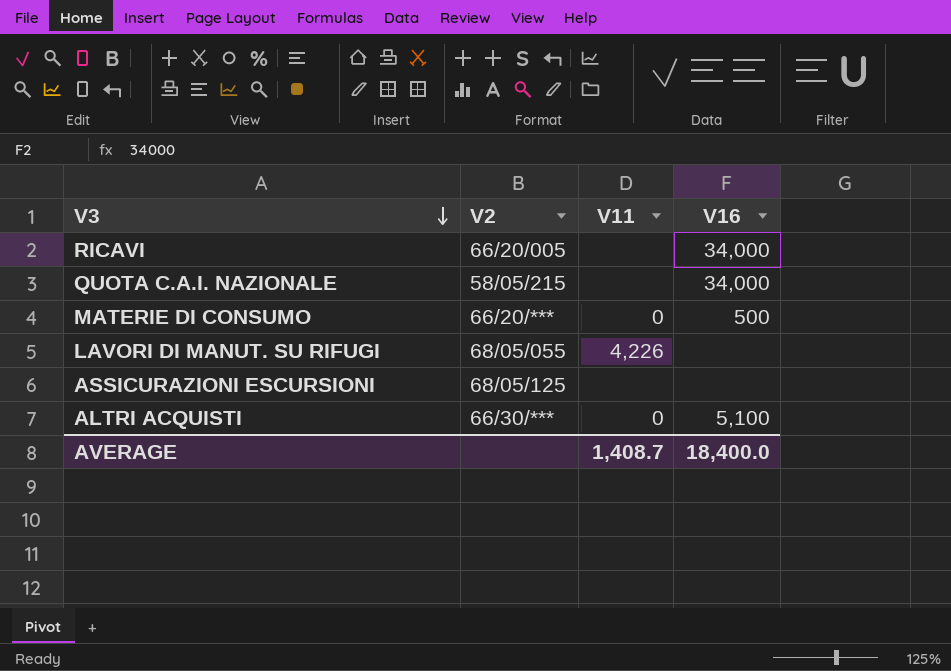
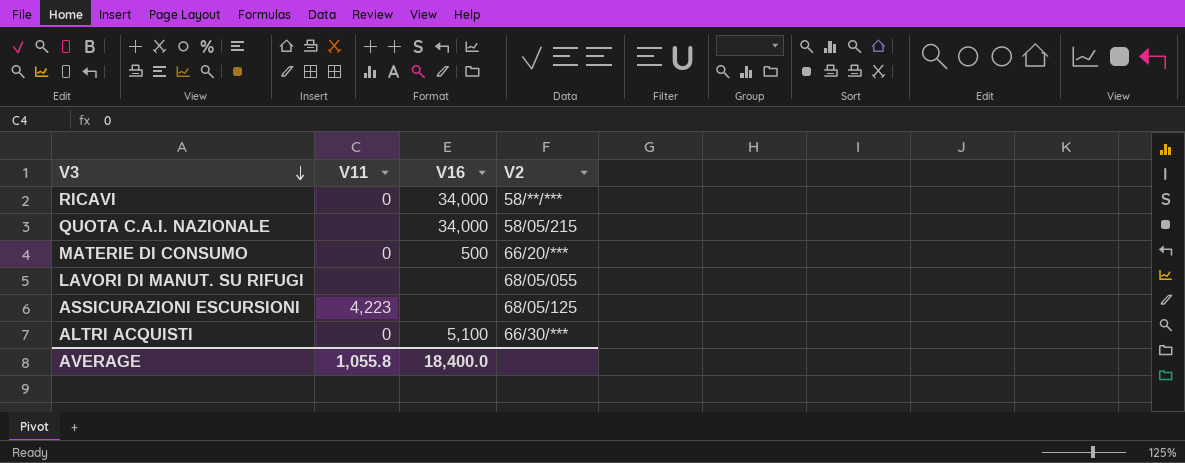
column V2 | position: 2 -> 4
RICAVI | V11: none -> 0
RICAVI | V2: 66/20/005 -> 58/**/***
LAVORI DI MANUT. SU RIFUGI | V11: 4,226 -> none
ASSICURAZIONI ESCURSIONI | V11: none -> 4,223
AVERAGE | V11: 1,408.7 -> 1,055.8

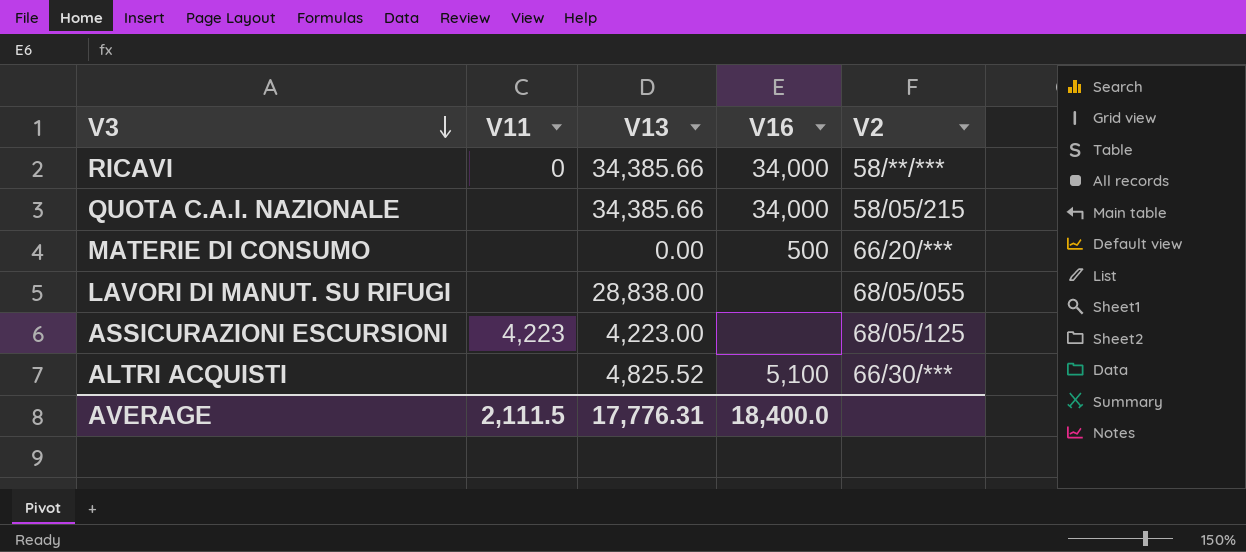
column V13 | position: none -> 3
MATERIE DI CONSUMO | V11: 0 -> none
ALTRI ACQUISTI | V11: 0 -> none
AVERAGE | V11: 1,055.8 -> 2,111.5

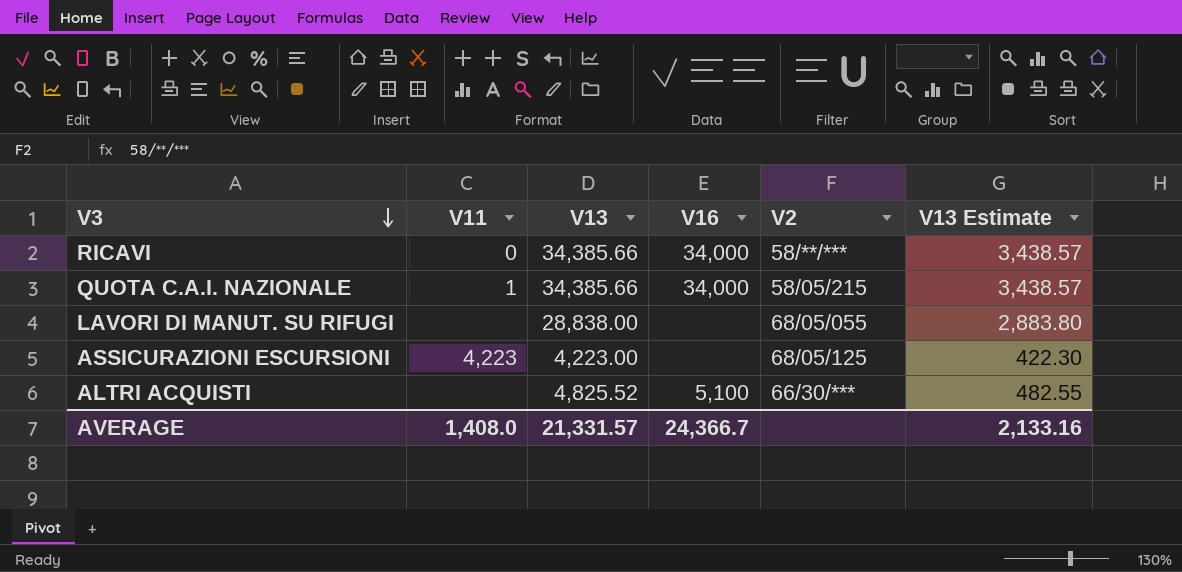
column V13 Estimate | formula: none -> [V13] * 0.1
row MATERIE DI CONSUMO: none | 0.00 | 500 | 66/20/*** -> none
QUOTA C.A.I. NAZIONALE | V11: none -> 1
AVERAGE | V11: 2,111.5 -> 1,408.0
AVERAGE | V13: 17,776.31 -> 21,331.57
AVERAGE | V16: 18,400.0 -> 24,366.7

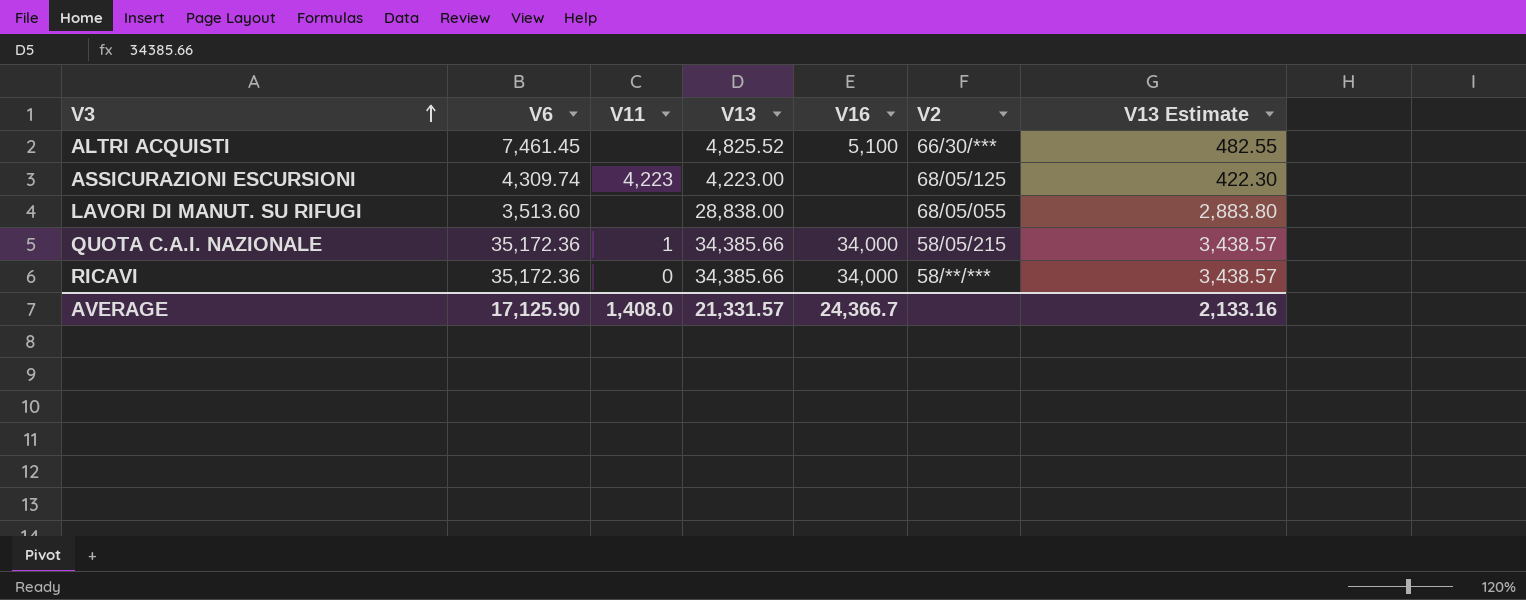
row order: V3 descending -> V3 ascending
column V6 | position: none -> 2

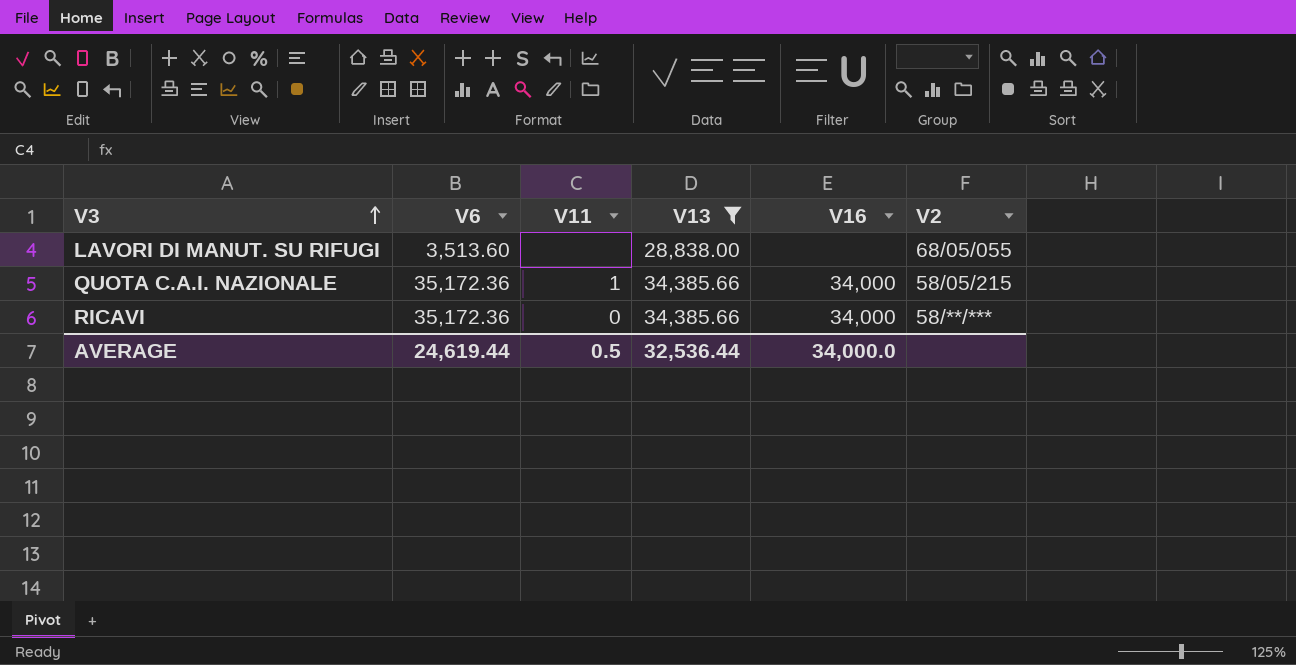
filter: none -> V13 >= 28,838.00
column V13 Estimate | formula: [V13] * 0.1 -> none
AVERAGE | V6: 17,125.90 -> 24,619.44
AVERAGE | V11: 1,408.0 -> 0.5
AVERAGE | V13: 21,331.57 -> 32,536.44
AVERAGE | V16: 24,366.7 -> 34,000.0

